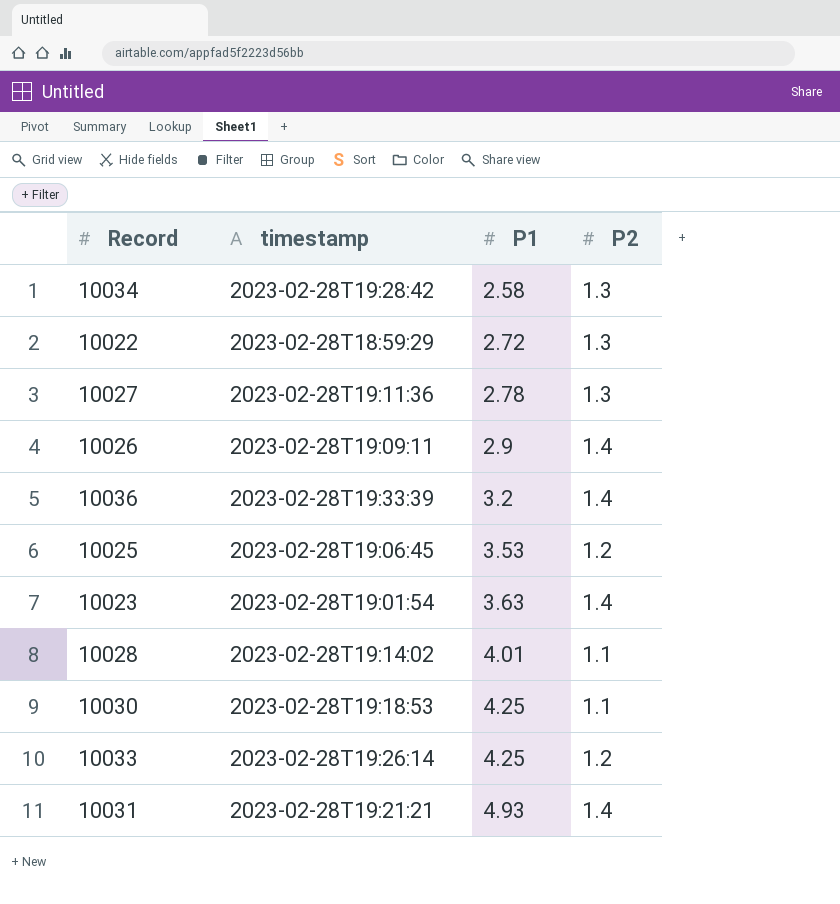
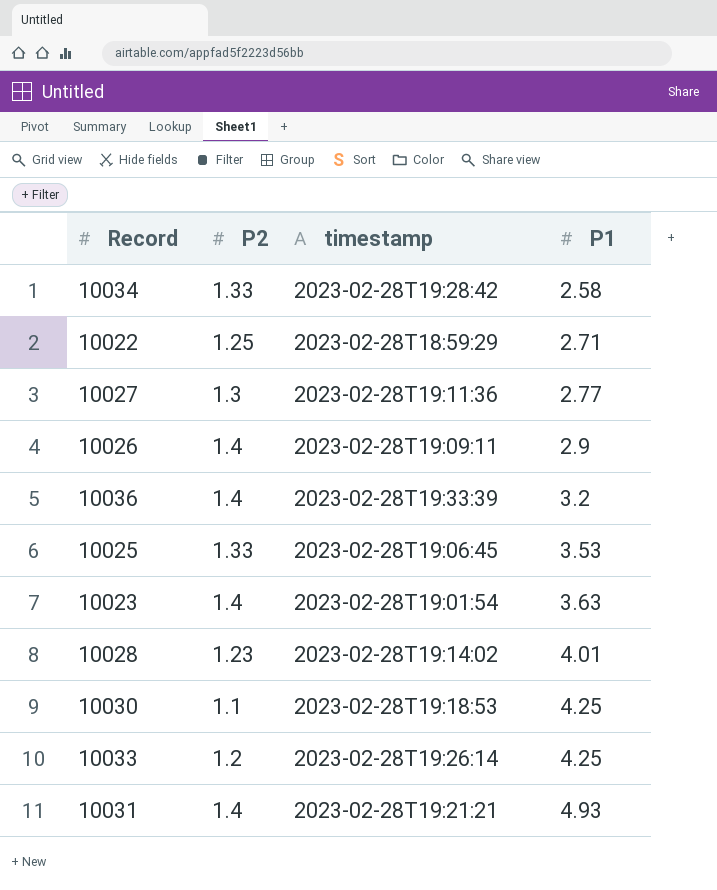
column P2 | position: 4 -> 2
10034 | P2: 1.3 -> 1.33
10022 | P2: 1.3 -> 1.25
10022 | P1: 2.72 -> 2.71
10027 | P1: 2.78 -> 2.77
10025 | P2: 1.2 -> 1.33
10028 | P2: 1.1 -> 1.23

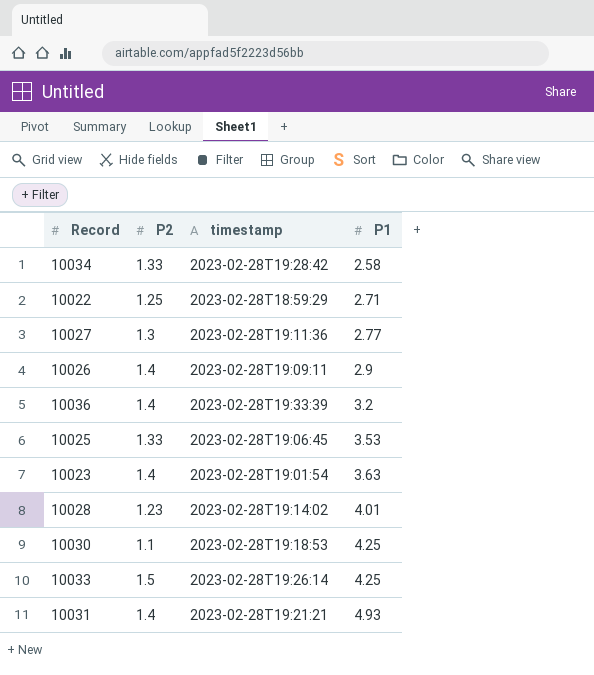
10033 | P2: 1.2 -> 1.5

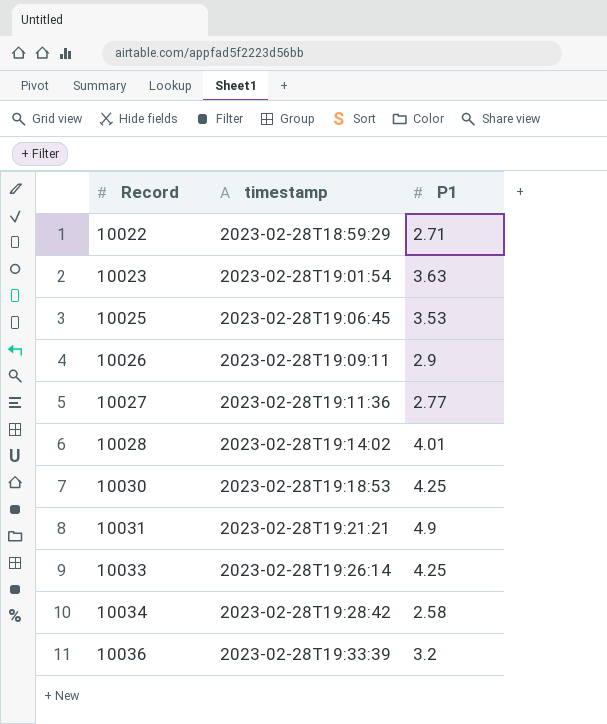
row order: P1 ascending -> Record ascending
column P2 | position: 2 -> none
10031 | P1: 4.93 -> 4.9

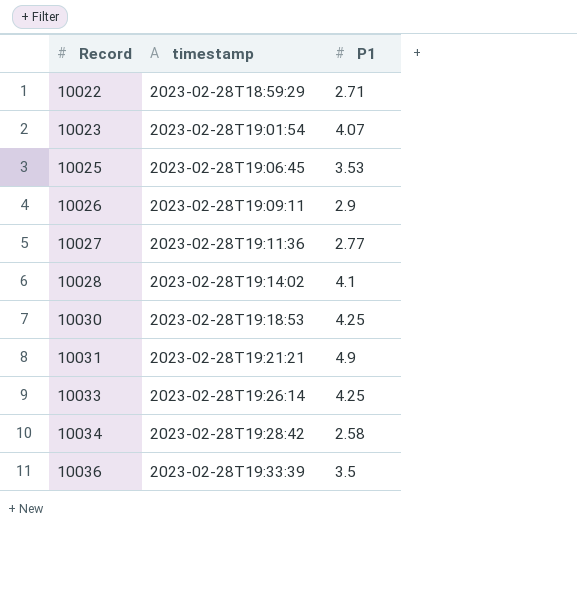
10023 | P1: 3.63 -> 4.07
10028 | P1: 4.01 -> 4.1
10036 | P1: 3.2 -> 3.5

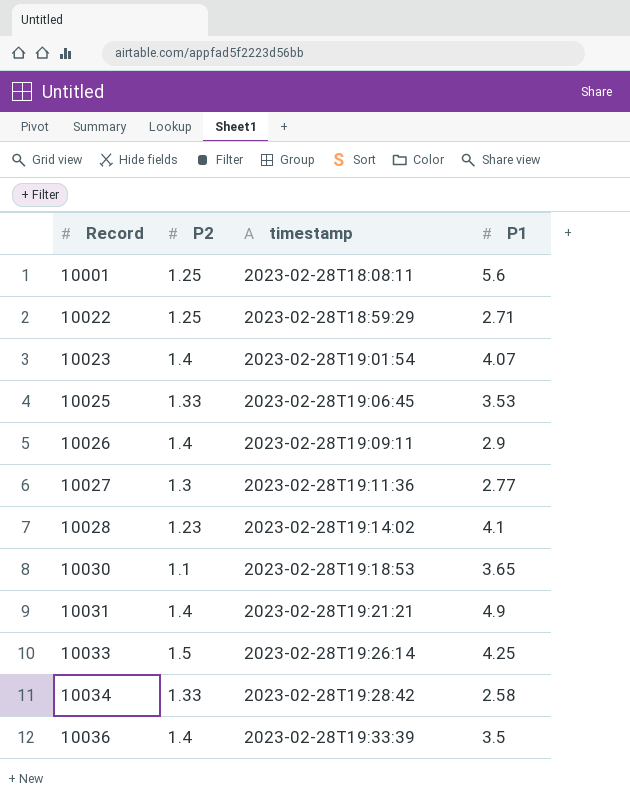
column P2 | position: none -> 2
row 10001: none -> 1.25 | 2023-02-28T18:08:11 | 5.6
10030 | P1: 4.25 -> 3.65

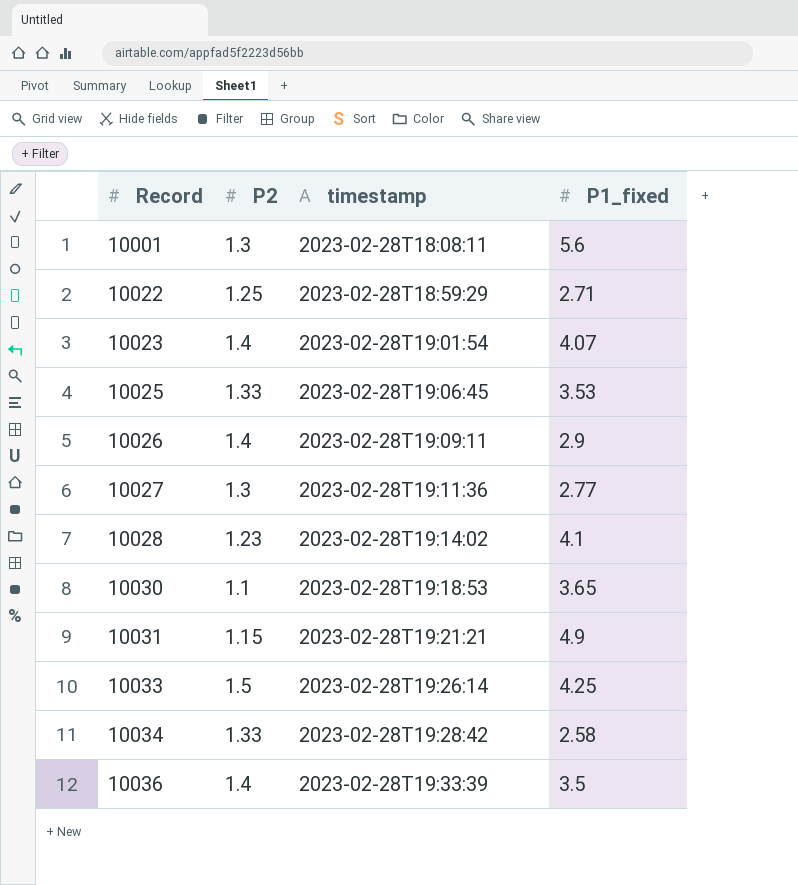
column name: P1 -> P1_fixed
10001 | P2: 1.25 -> 1.3
10031 | P2: 1.4 -> 1.15

